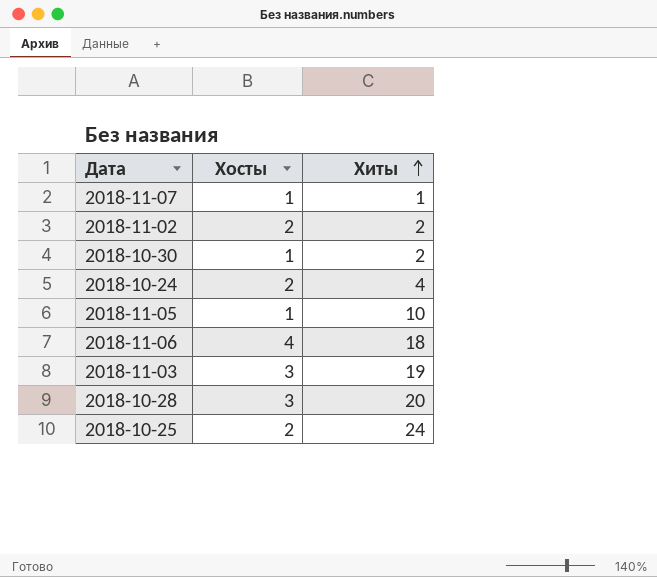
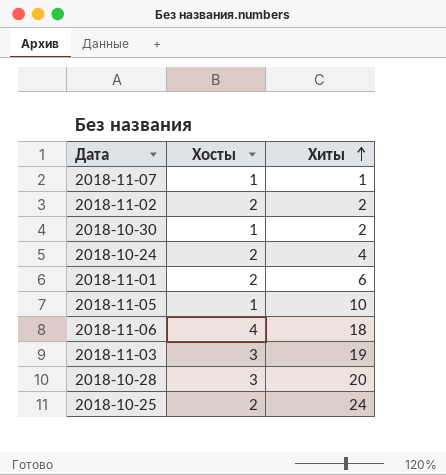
row 2018-11-01: none -> 2 | 6

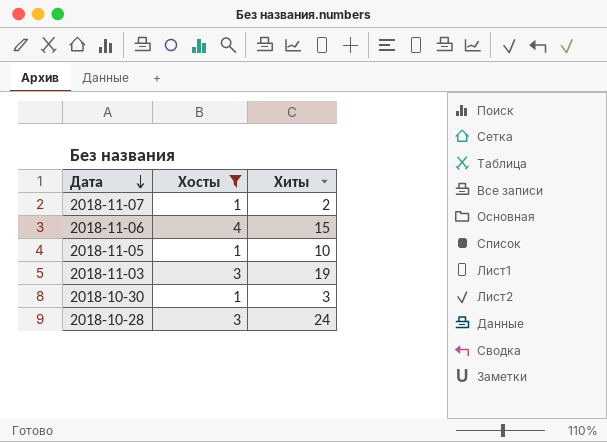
filter: none -> Хосты != 2
row order: Хиты ascending -> Дата descending
2018-11-07 | Хиты: 1 -> 2
2018-11-06 | Хиты: 18 -> 15
2018-10-30 | Хиты: 2 -> 3
2018-10-28 | Хиты: 20 -> 24

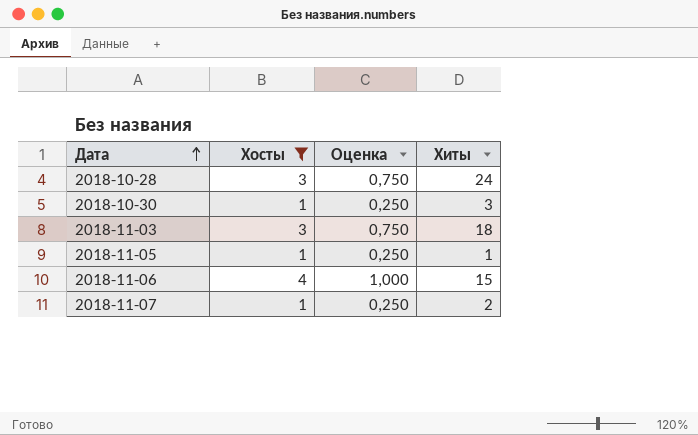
row order: Дата descending -> Дата ascending
column Оценка | formula: none -> [Хосты] * 0,25
2018-11-03 | Хиты: 19 -> 18
2018-11-05 | Хиты: 10 -> 1

